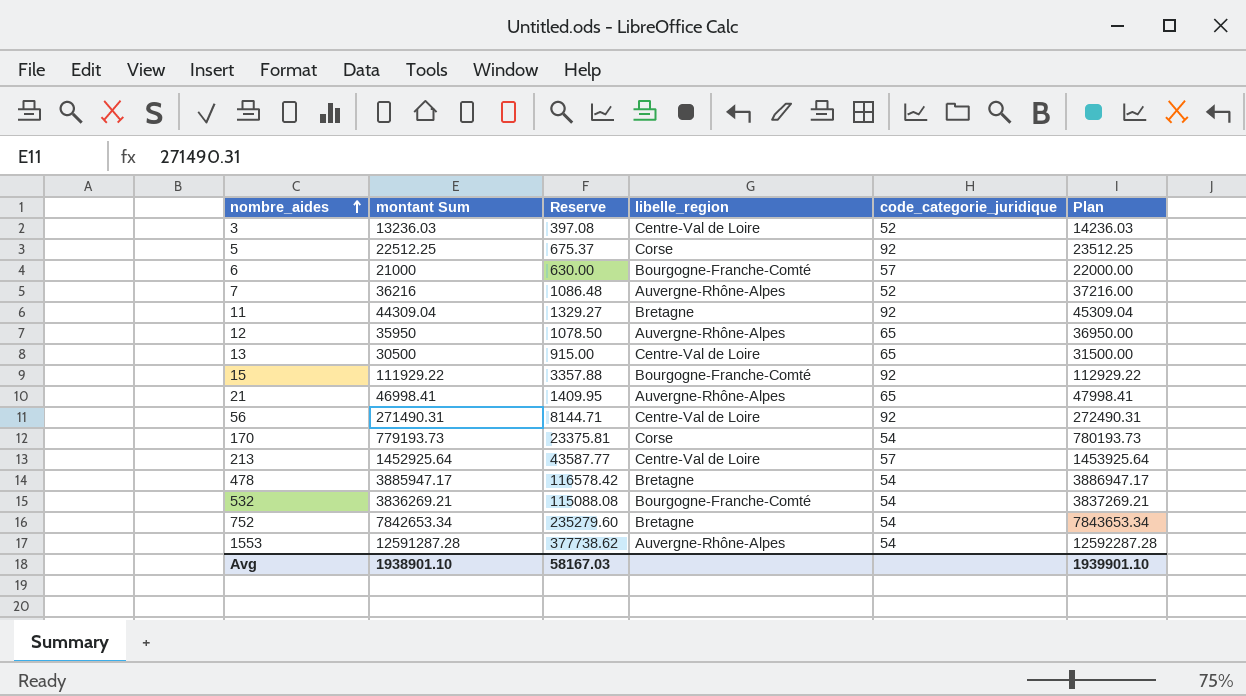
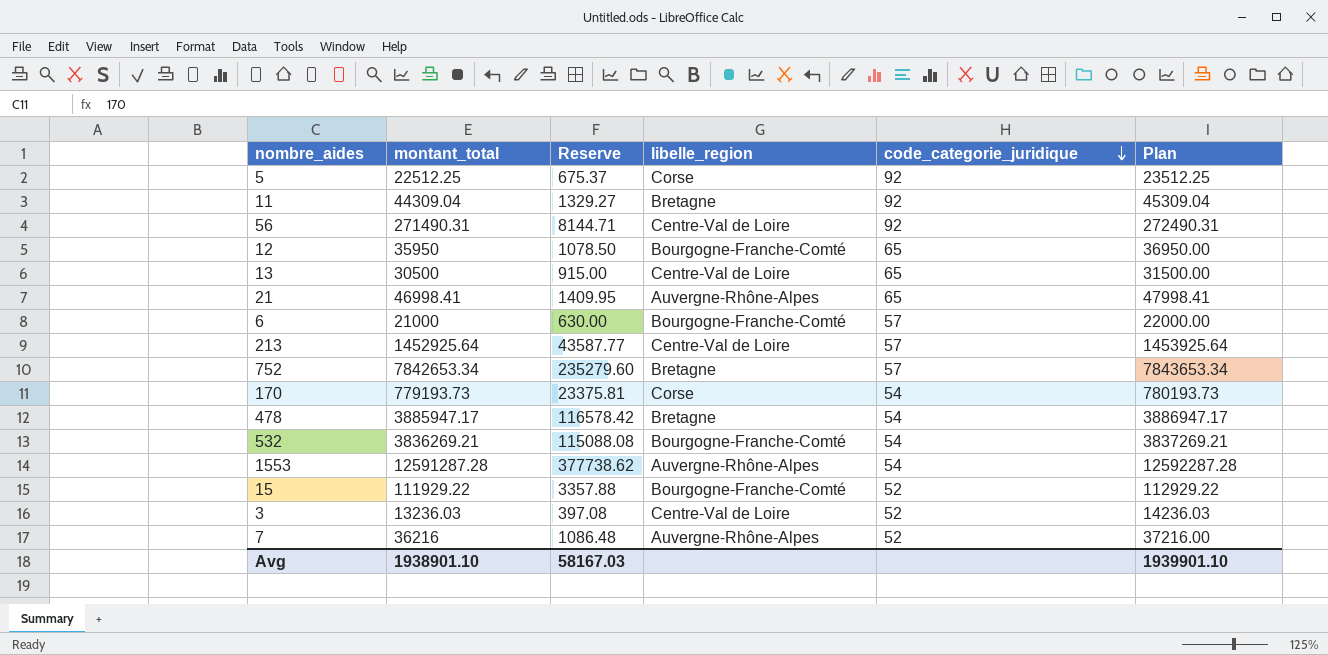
row order: nombre_aides ascending -> code_categorie_juridique descending
column name: montant Sum -> montant_total
12 | libelle_region: Auvergne-Rhône-Alpes -> Bourgogne-Franche-Comté
752 | code_categorie_juridique: 54 -> 57
15 | code_categorie_juridique: 92 -> 52

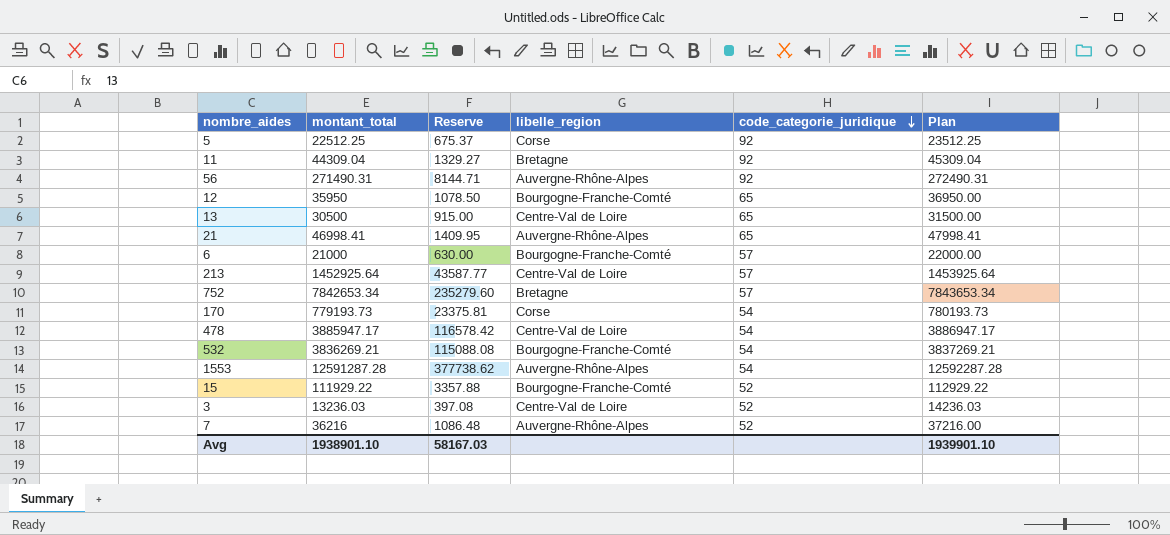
56 | libelle_region: Centre-Val de Loire -> Auvergne-Rhône-Alpes
478 | libelle_region: Bretagne -> Centre-Val de Loire

